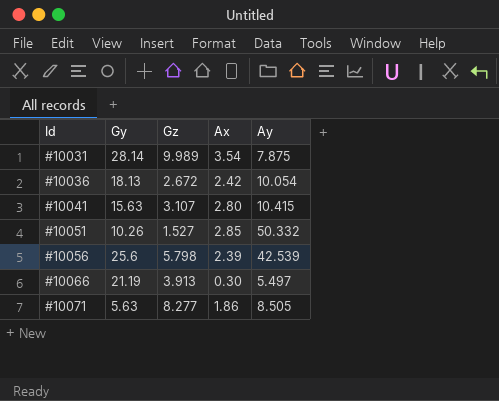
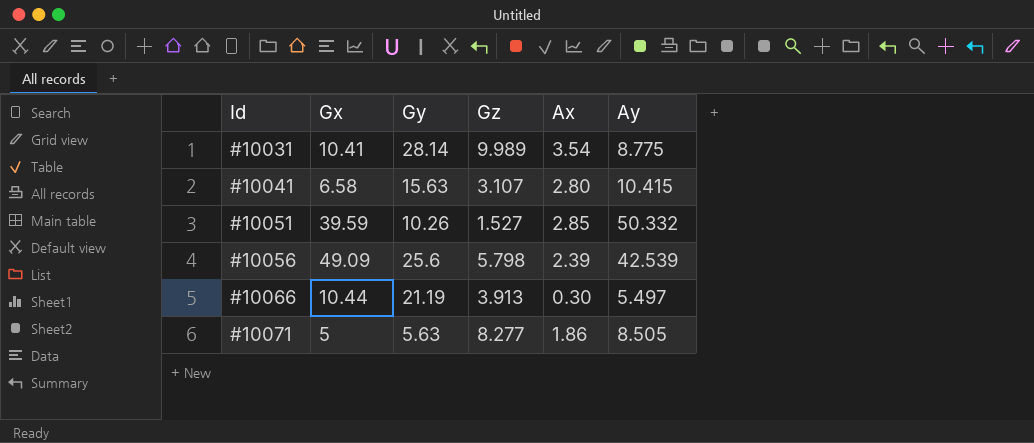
column Gx | position: none -> 2
row #10036: 18.13 | 2.672 | 2.42 | 10.054 -> none
#10031 | Ay: 7.875 -> 8.775

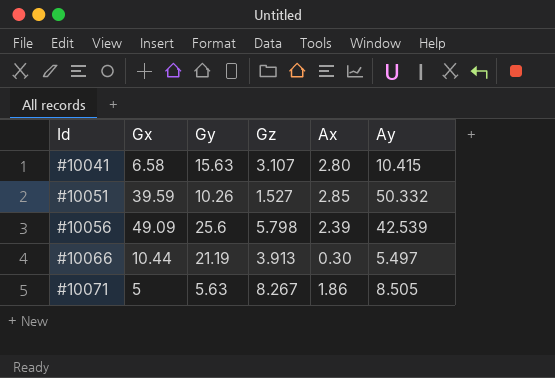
row #10031: 10.41 | 28.14 | 9.989 | 3.54 | 8.775 -> none
#10071 | Gz: 8.277 -> 8.267

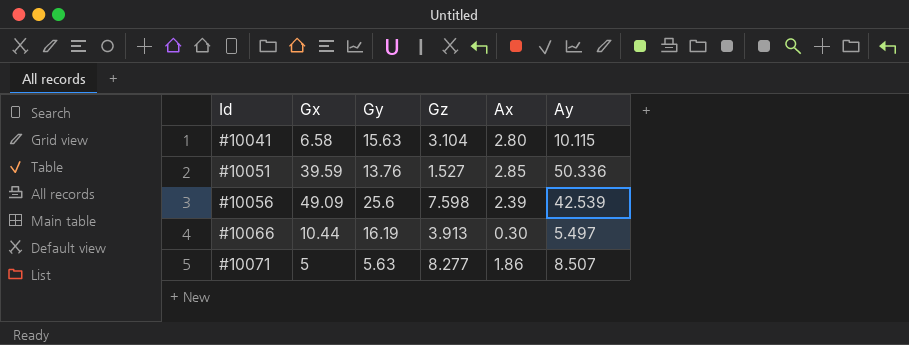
#10041 | Gz: 3.107 -> 3.104
#10041 | Ay: 10.415 -> 10.115
#10051 | Gy: 10.26 -> 13.76
#10051 | Ay: 50.332 -> 50.336
#10056 | Gz: 5.798 -> 7.598
#10066 | Gy: 21.19 -> 16.19
#10071 | Gz: 8.267 -> 8.277
#10071 | Ay: 8.505 -> 8.507

